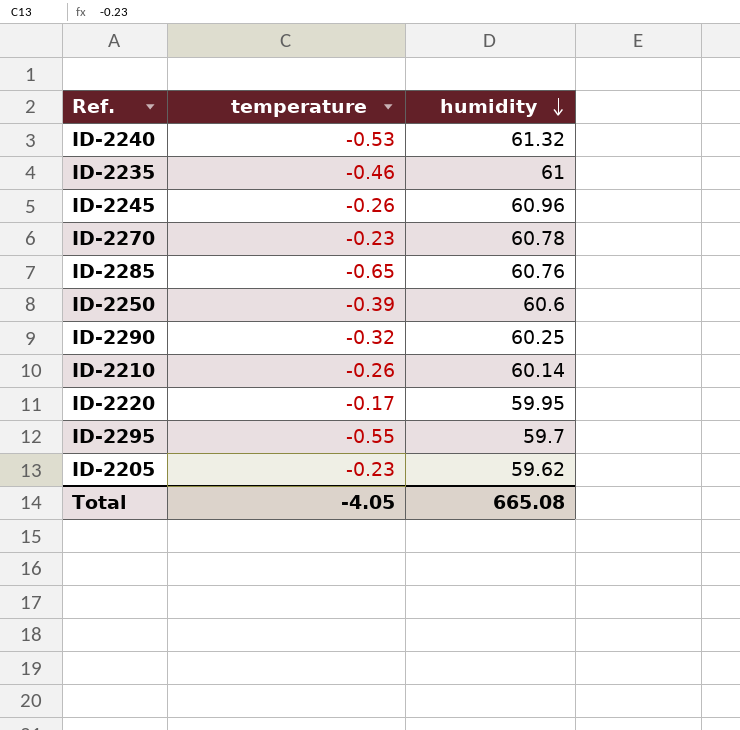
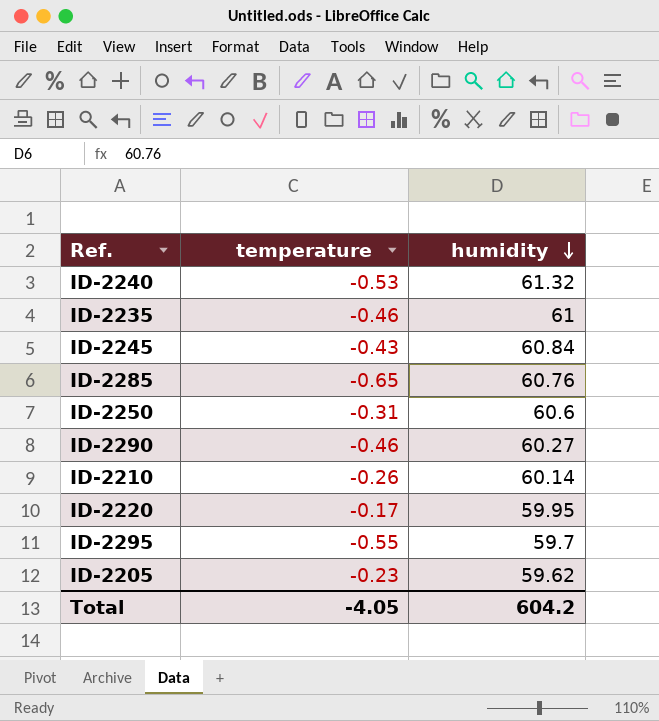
row ID-2270: -0.23 | 60.78 -> none
ID-2245 | temperature: -0.26 -> -0.43
ID-2245 | humidity: 60.96 -> 60.84
ID-2250 | temperature: -0.39 -> -0.31
ID-2290 | temperature: -0.32 -> -0.46
ID-2290 | humidity: 60.25 -> 60.27
Total | humidity: 665.08 -> 604.2

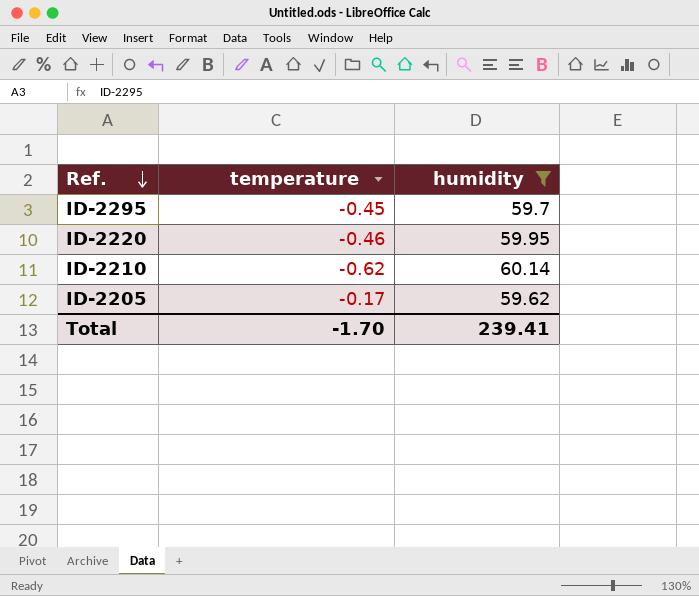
filter: none -> humidity <= 60.14
row order: humidity descending -> Ref. descending
ID-2295 | temperature: -0.55 -> -0.45
ID-2220 | temperature: -0.17 -> -0.46
ID-2210 | temperature: -0.26 -> -0.62
ID-2205 | temperature: -0.23 -> -0.17
Total | temperature: -4.05 -> -1.70
Total | humidity: 604.2 -> 239.41

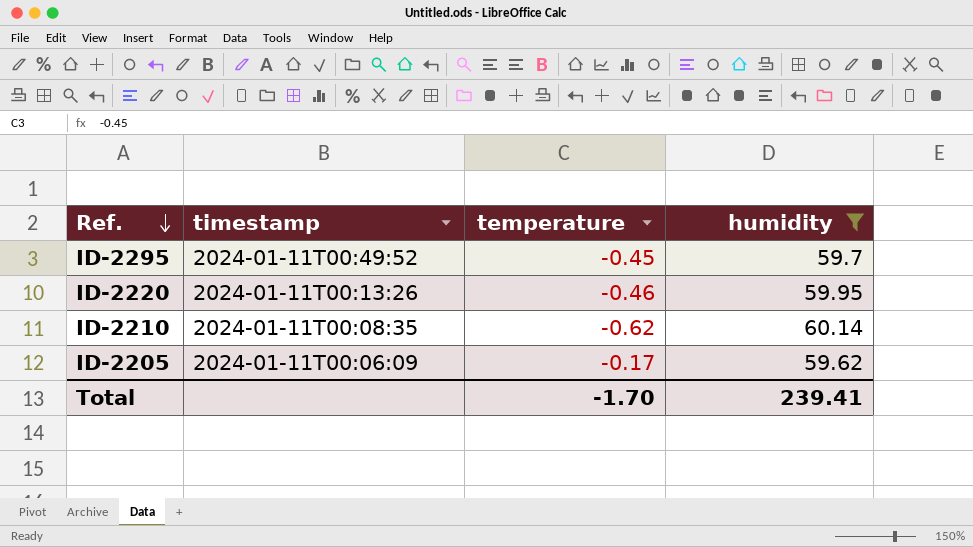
column timestamp | position: none -> 2

